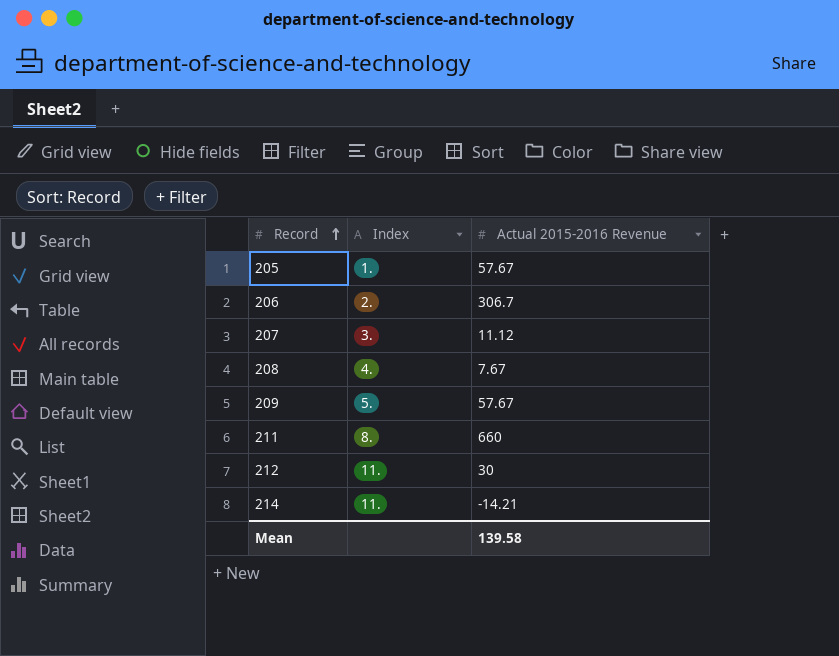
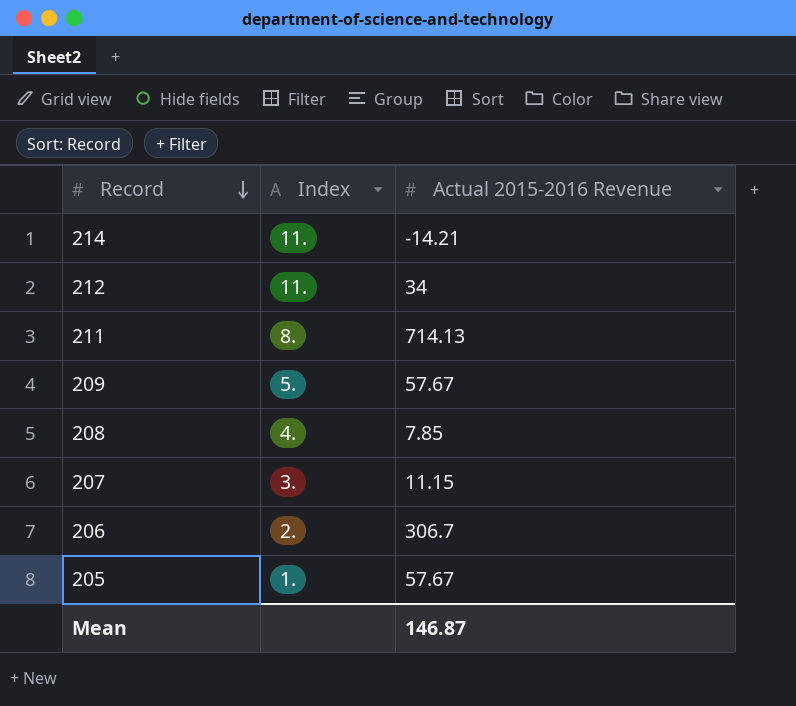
row order: Record ascending -> Record descending
212 | Actual 2015-2016 Revenue: 30 -> 34
211 | Actual 2015-2016 Revenue: 660 -> 714.13
208 | Actual 2015-2016 Revenue: 7.67 -> 7.85
207 | Actual 2015-2016 Revenue: 11.12 -> 11.15
Mean | Actual 2015-2016 Revenue: 139.58 -> 146.87

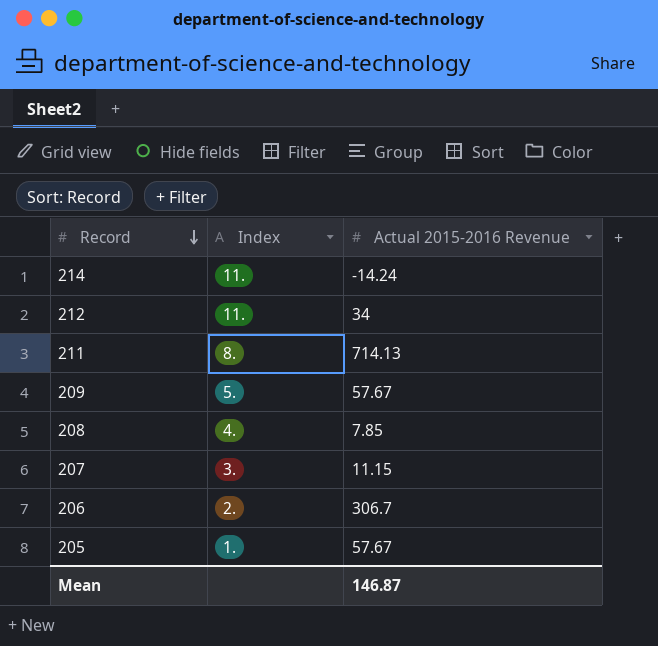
214 | Actual 2015-2016 Revenue: -14.21 -> -14.24

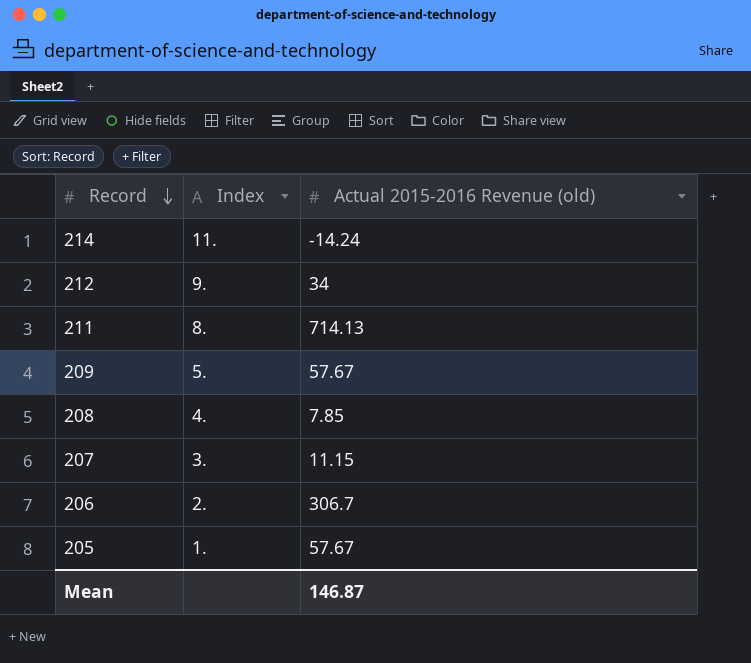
column name: Actual 2015-2016 Revenue -> Actual 2015-2016 Revenue (old)
212 | Index: 11. -> 9.

